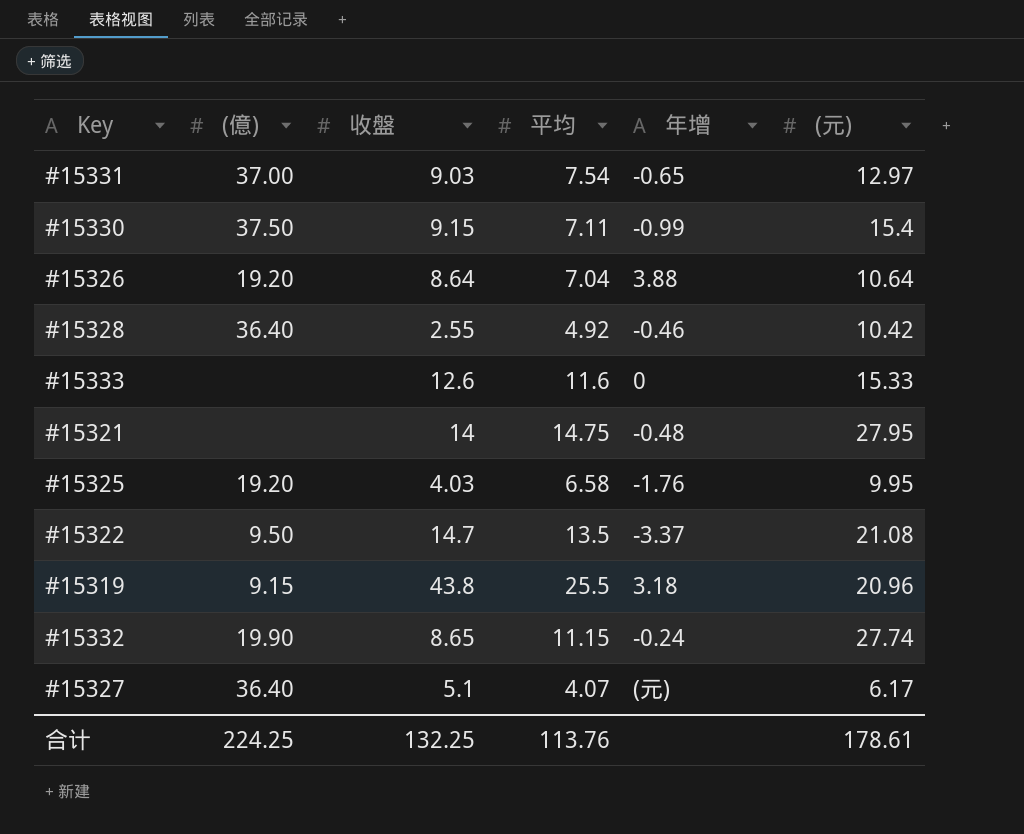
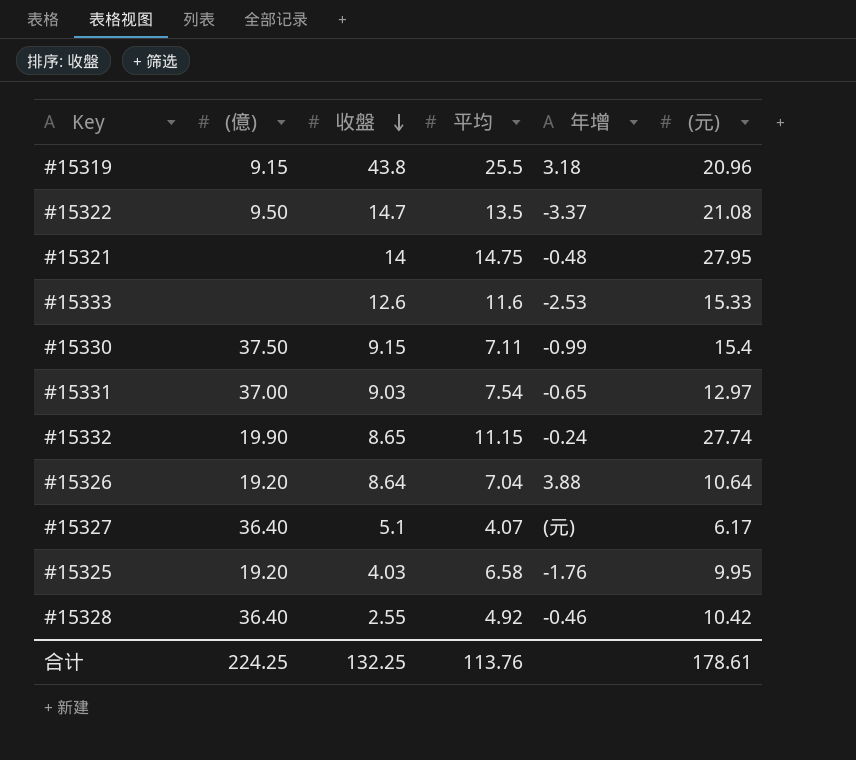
row order: none -> 收盤 descending
#15333 | 年增: 0 -> -2.53

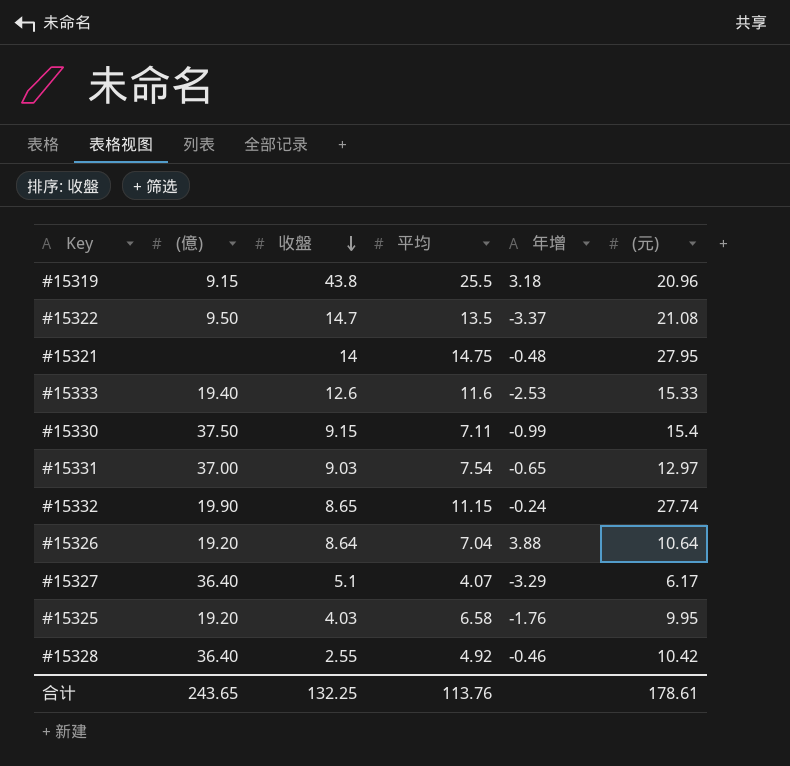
#15333 | (億): none -> 19.40
#15327 | 年增: (元) -> -3.29
合计 | (億): 224.25 -> 243.65

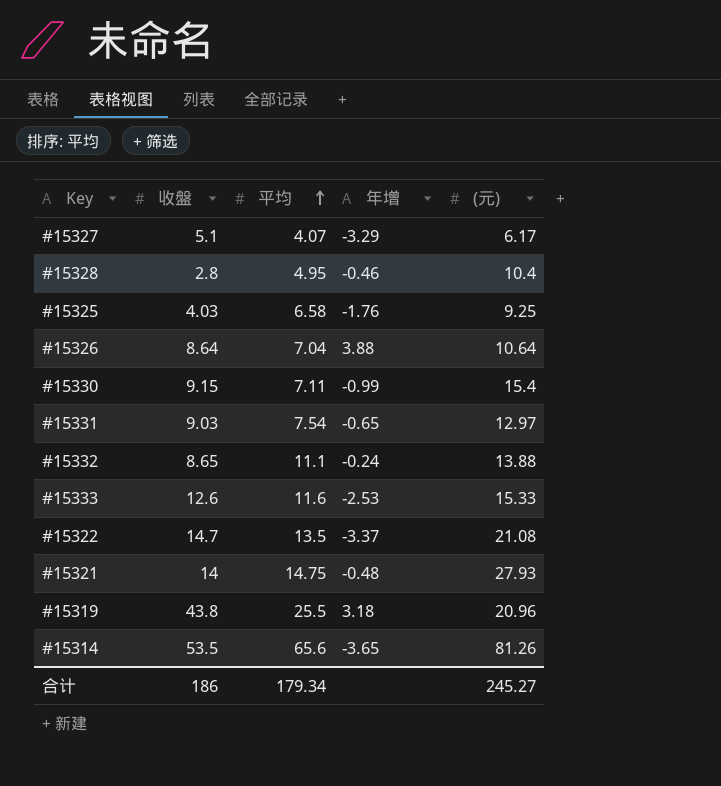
row order: 收盤 descending -> 平均 ascending
column (億) | position: 2 -> none
#15328 | 收盤: 2.55 -> 2.8
#15328 | 平均: 4.92 -> 4.95
#15328 | (元): 10.42 -> 10.4
#15325 | (元): 9.95 -> 9.25
#15332 | 平均: 11.15 -> 11.1
#15332 | (元): 27.74 -> 13.88
#15321 | (元): 27.95 -> 27.93
row #15314: none -> 53.5 | 65.6 | -3.65 | 81.26
合计 | 收盤: 132.25 -> 186
合计 | 平均: 113.76 -> 179.34
合计 | (元): 178.61 -> 245.27

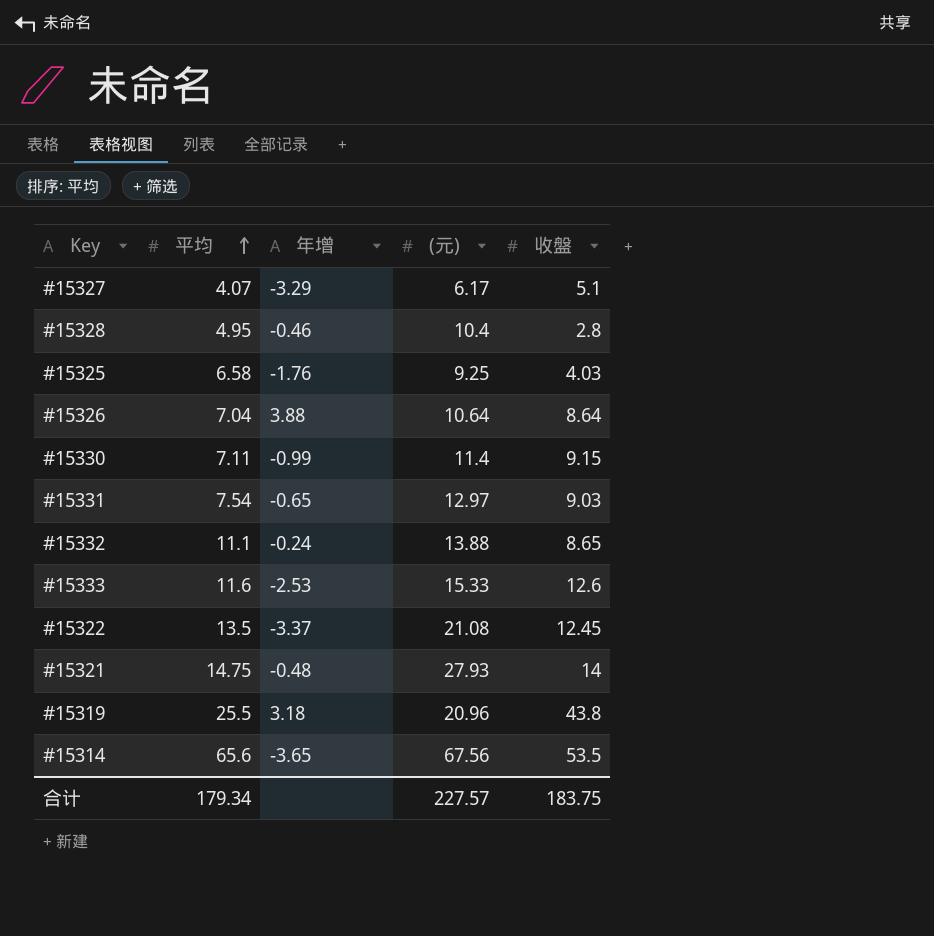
column 收盤 | position: 2 -> 5
#15330 | (元): 15.4 -> 11.4
#15322 | 收盤: 14.7 -> 12.45
#15314 | (元): 81.26 -> 67.56
合计 | (元): 245.27 -> 227.57
合计 | 收盤: 186 -> 183.75

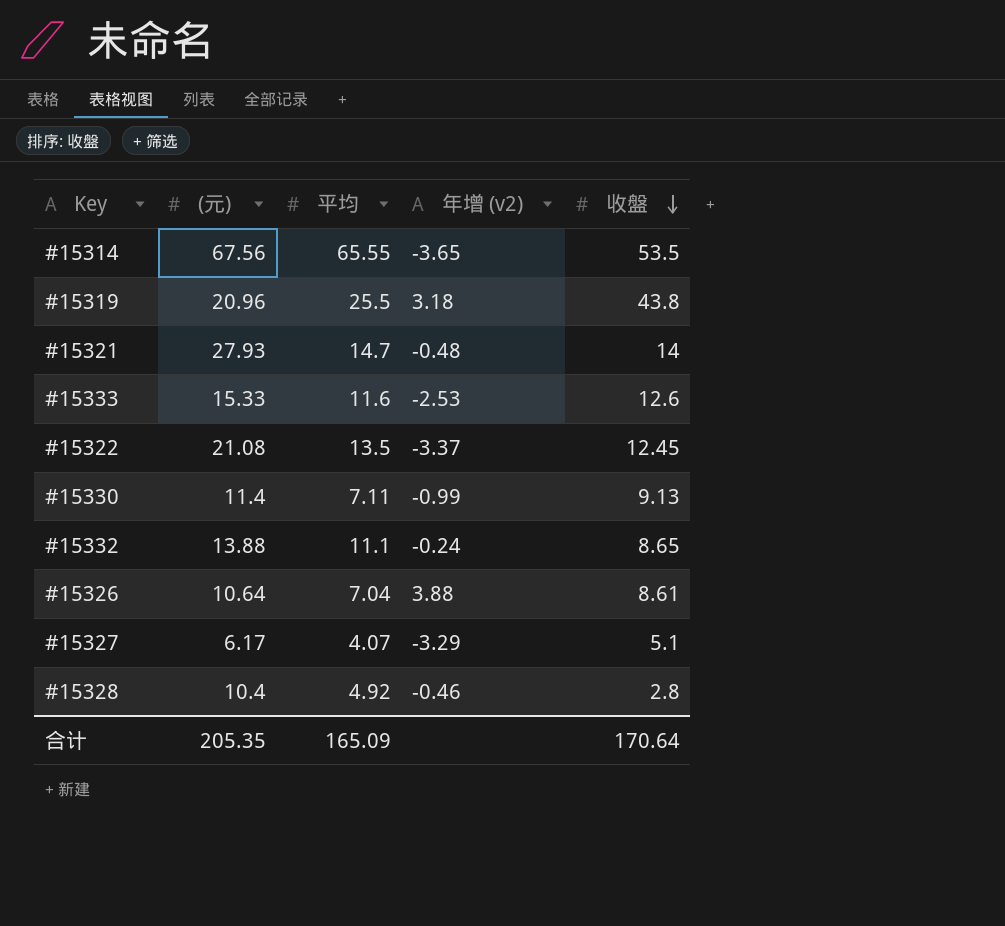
row order: 平均 ascending -> 收盤 descending
column (元) | position: 4 -> 2
column name: 年增 -> 年增 (v2)
row #15325: 6.58 | -1.76 | 9.25 | 4.03 -> none
row #15331: 7.54 | -0.65 | 12.97 | 9.03 -> none
#15314 | 平均: 65.6 -> 65.55
#15321 | 平均: 14.75 -> 14.7
#15330 | 收盤: 9.15 -> 9.13
#15326 | 收盤: 8.64 -> 8.61
#15328 | 平均: 4.95 -> 4.92
合计 | (元): 227.57 -> 205.35
合计 | 平均: 179.34 -> 165.09
合计 | 收盤: 183.75 -> 170.64

